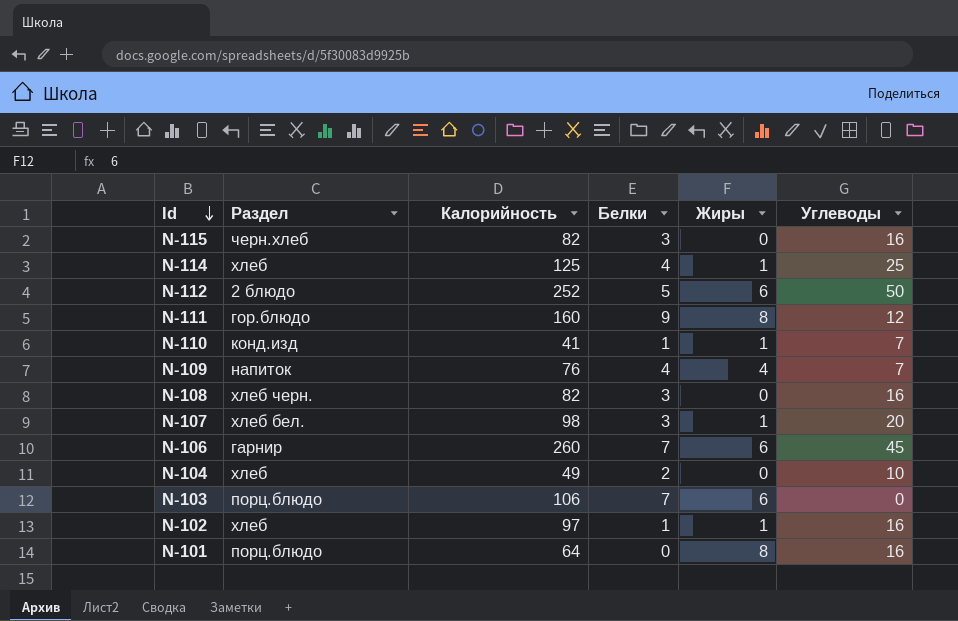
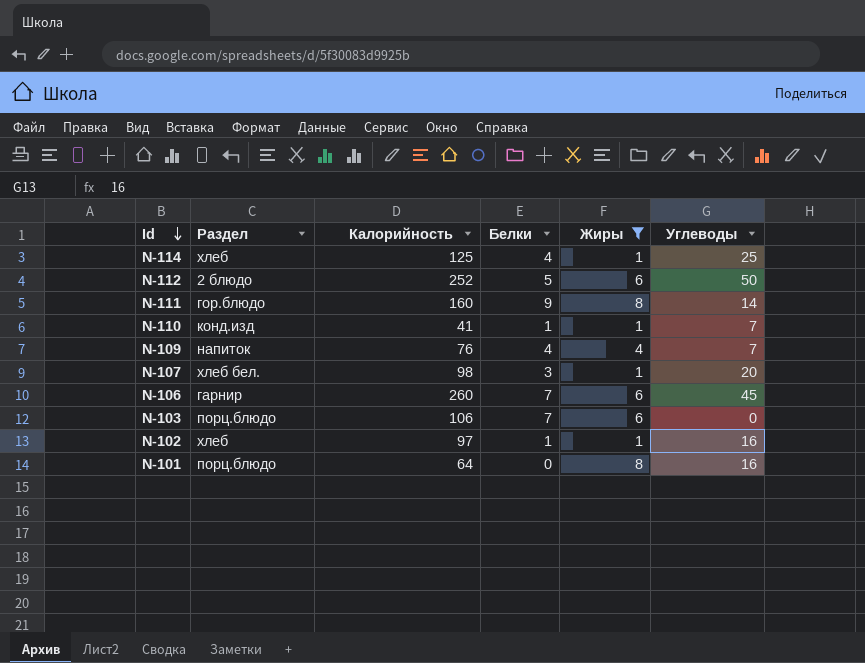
filter: none -> Жиры != 0
N-111 | Углеводы: 12 -> 14

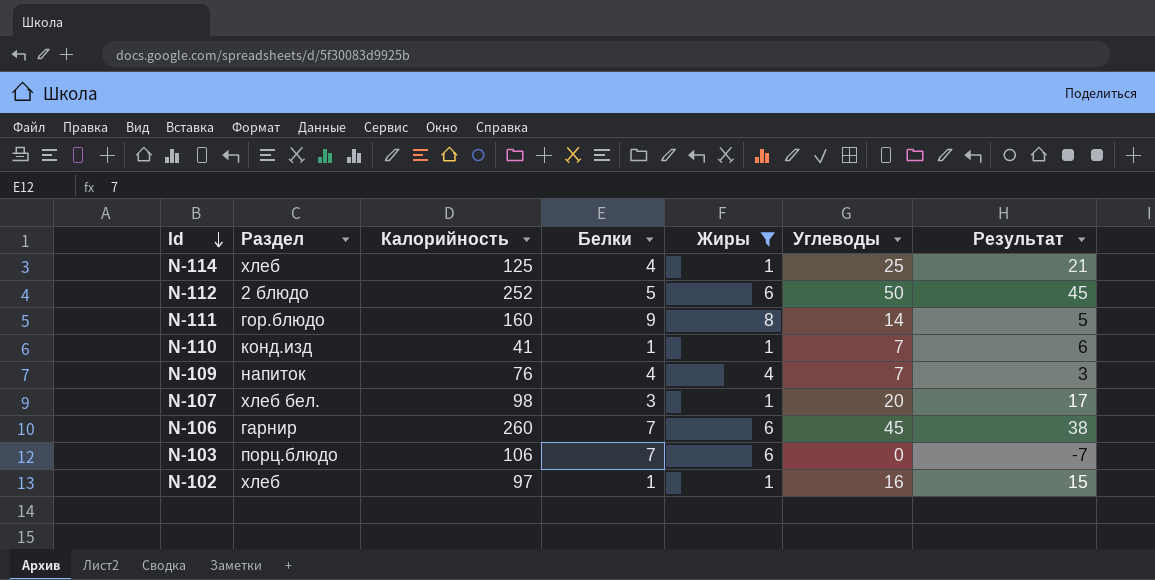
column Результат | formula: none -> [Углеводы] - [Белки]
row N-101: порц.блюдо | 64 | 0 | 8 | 16 -> none

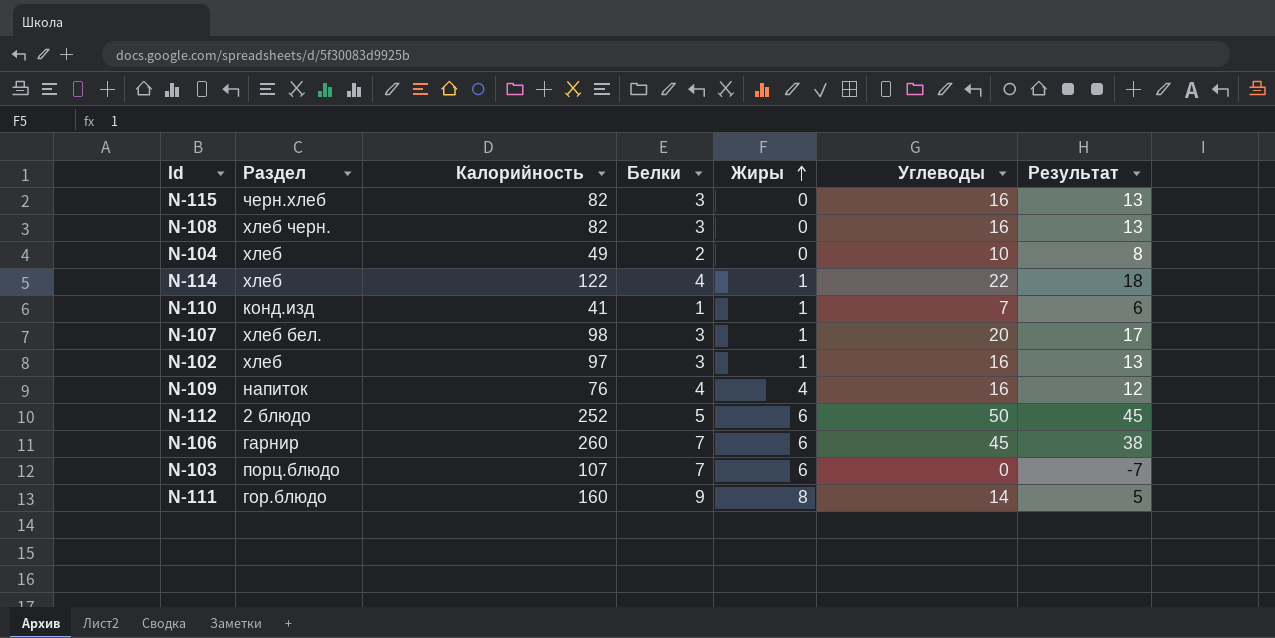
filter: Жиры != 0 -> none
row order: Id descending -> Жиры ascending
N-114 | Калорийность: 125 -> 122
N-114 | Углеводы: 25 -> 22
N-114 | Результат: 21 -> 18
N-102 | Белки: 1 -> 3
N-102 | Результат: 15 -> 13
N-109 | Углеводы: 7 -> 16
N-109 | Результат: 3 -> 12
N-103 | Калорийность: 106 -> 107

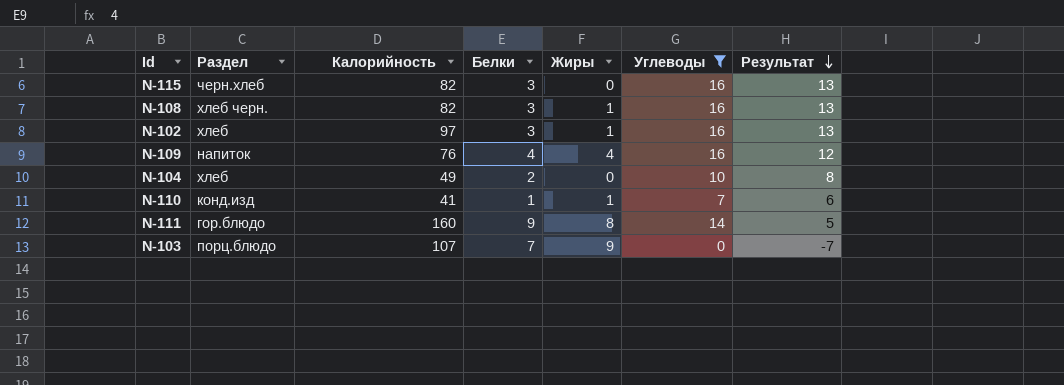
filter: none -> Углеводы <= 16
row order: Жиры ascending -> Результат descending
N-108 | Жиры: 0 -> 1
N-103 | Жиры: 6 -> 9

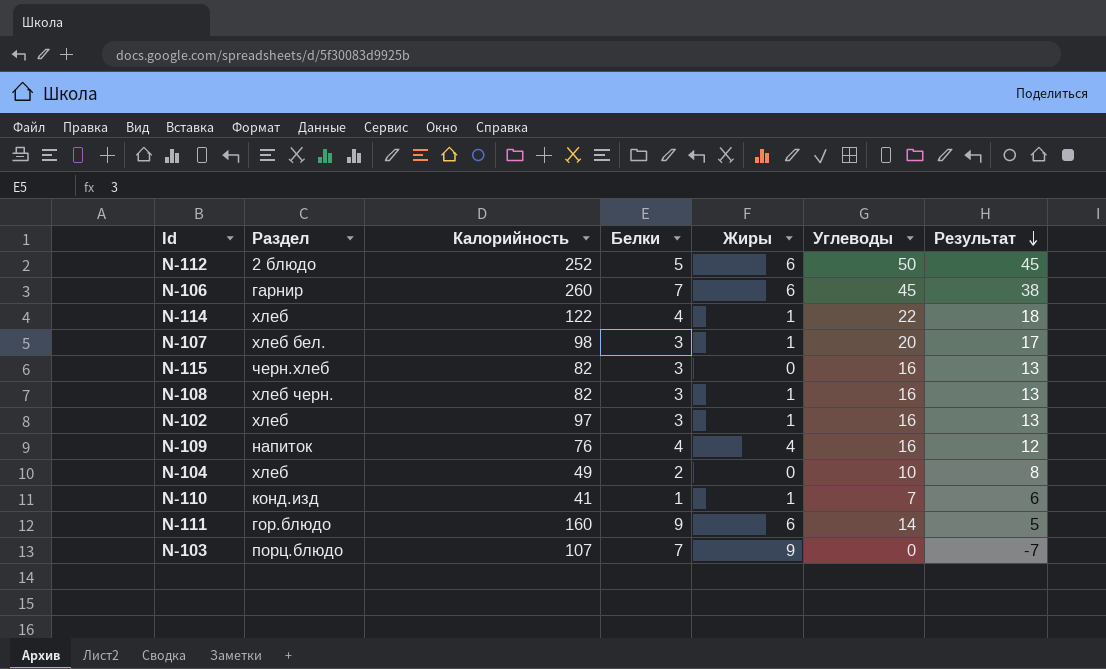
filter: Углеводы <= 16 -> none
N-111 | Жиры: 8 -> 6

